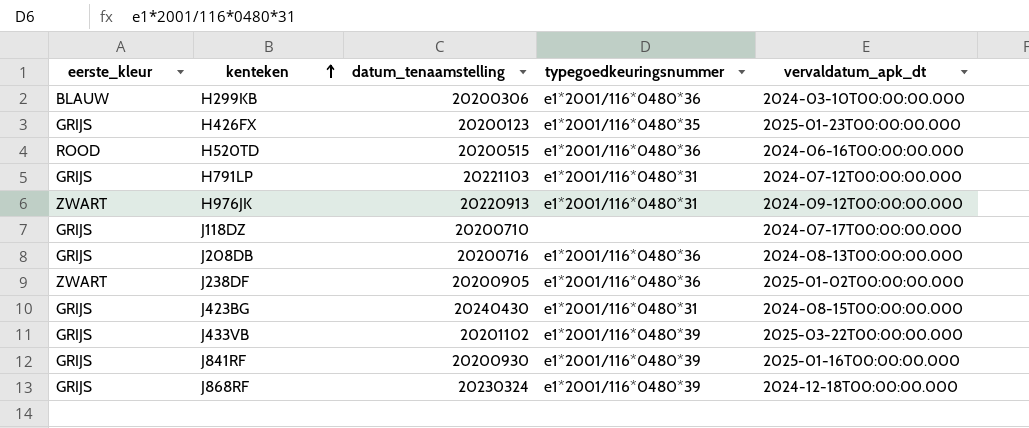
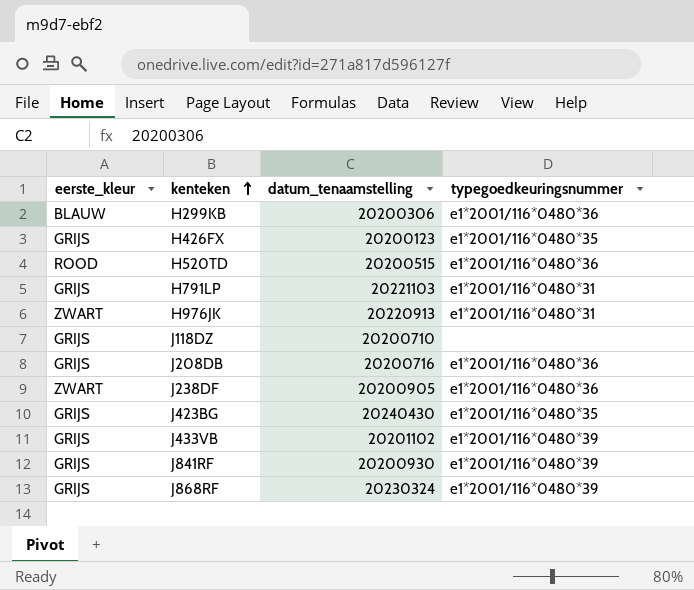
column vervaldatum_apk_dt | position: 5 -> none
J423BG | typegoedkeuringsnummer: e1*2001/116*0480*31 -> e1*2001/116*0480*35

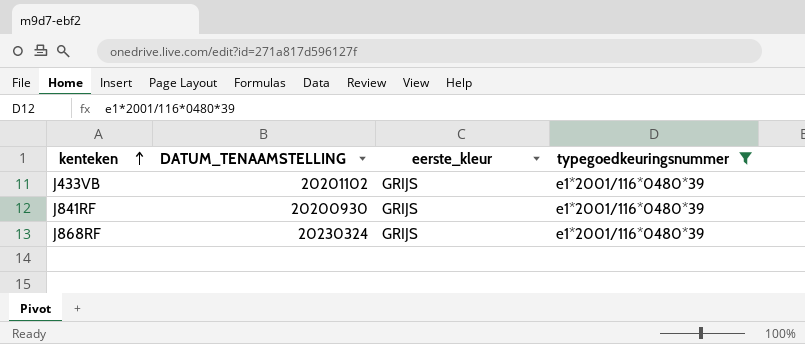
filter: none -> typegoedkeuringsnummer = e1*2001/116*0480*39
column name: datum_tenaamstelling -> DATUM_TENAAMSTELLING
column eerste_kleur | position: 1 -> 3

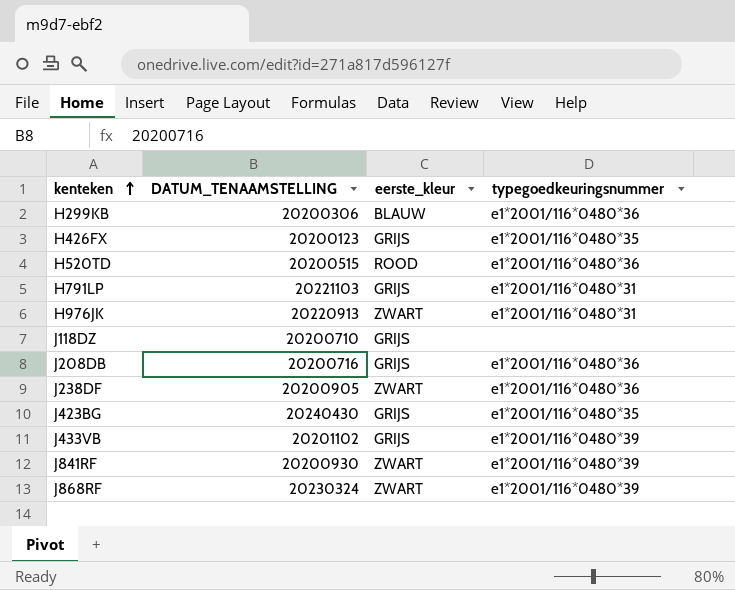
filter: typegoedkeuringsnummer = e1*2001/116*0480*39 -> none
J841RF | eerste_kleur: GRIJS -> ZWART
J868RF | eerste_kleur: GRIJS -> ZWART

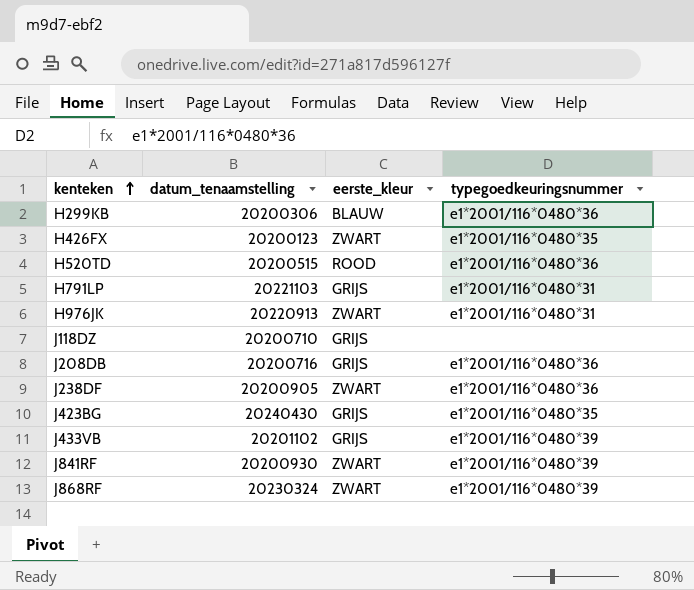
column name: DATUM_TENAAMSTELLING -> datum_tenaamstelling
H426FX | eerste_kleur: GRIJS -> ZWART

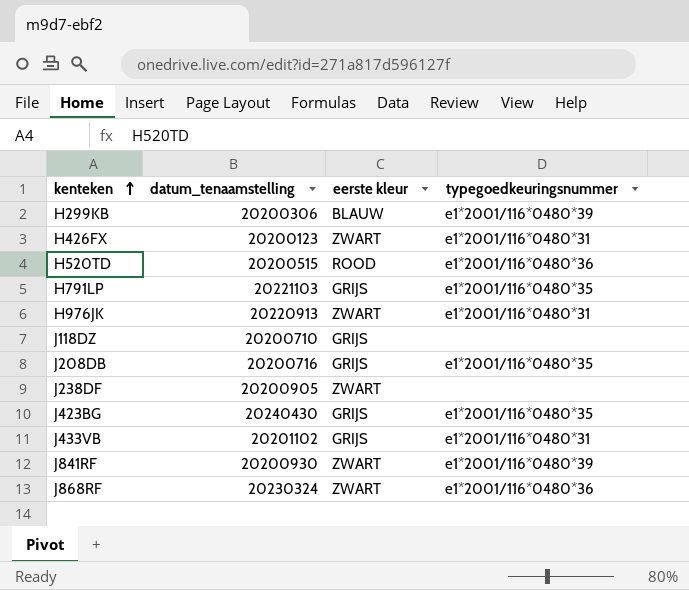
column name: eerste_kleur -> eerste kleur
H299KB | typegoedkeuringsnummer: e1*2001/116*0480*36 -> e1*2001/116*0480*39
H426FX | typegoedkeuringsnummer: e1*2001/116*0480*35 -> e1*2001/116*0480*31
H791LP | typegoedkeuringsnummer: e1*2001/116*0480*31 -> e1*2001/116*0480*35
J208DB | typegoedkeuringsnummer: e1*2001/116*0480*36 -> e1*2001/116*0480*35
J238DF | typegoedkeuringsnummer: e1*2001/116*0480*36 -> none
J433VB | typegoedkeuringsnummer: e1*2001/116*0480*39 -> e1*2001/116*0480*31
J868RF | typegoedkeuringsnummer: e1*2001/116*0480*39 -> e1*2001/116*0480*36

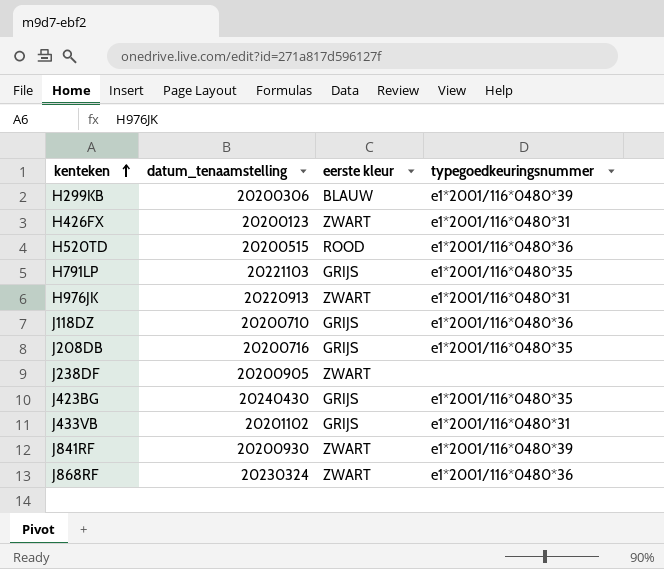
J118DZ | typegoedkeuringsnummer: none -> e1*2001/116*0480*36

